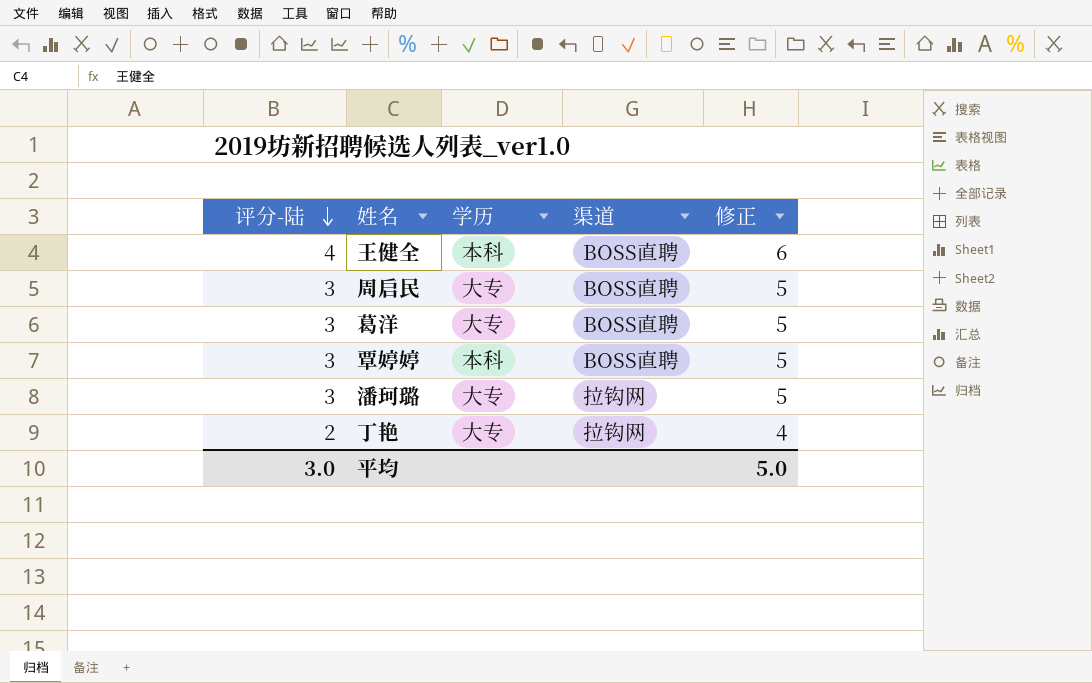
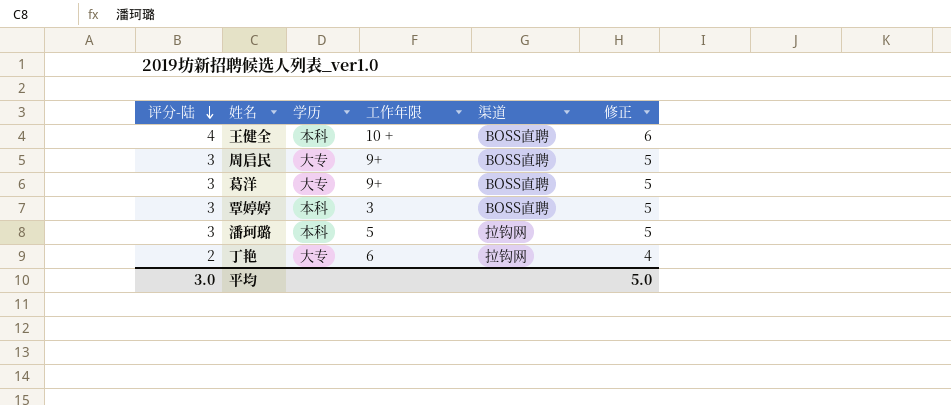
column 工作年限 | position: none -> 4
潘珂璐 | 学历: 大专 -> 本科

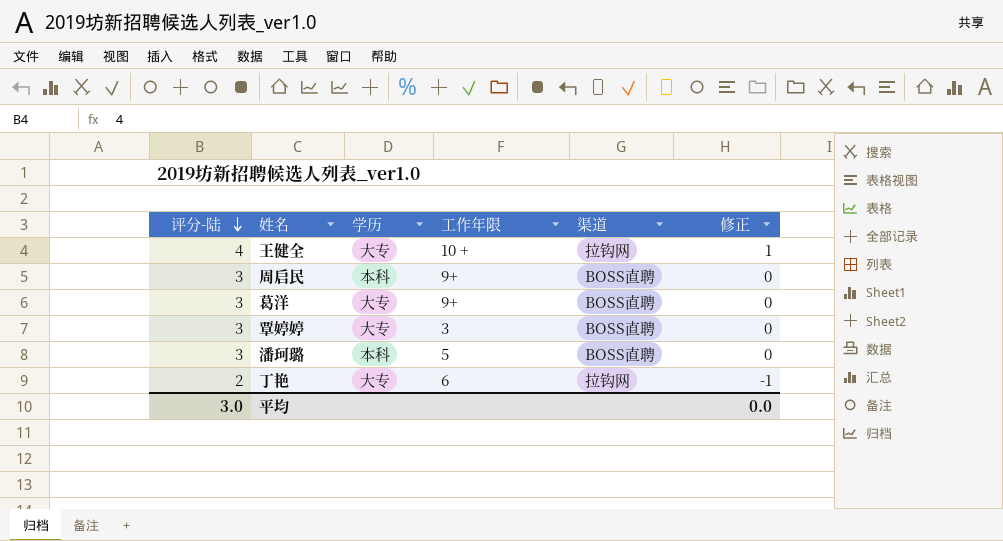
column 修正 | formula: [评分-陆] + 2 -> [评分-陆] - 3
王健全 | 学历: 本科 -> 大专
王健全 | 渠道: BOSS直聘 -> 拉钩网
周启民 | 学历: 大专 -> 本科
覃婷婷 | 学历: 本科 -> 大专
潘珂璐 | 渠道: 拉钩网 -> BOSS直聘
平均 | 修正: 5.0 -> 0.0

